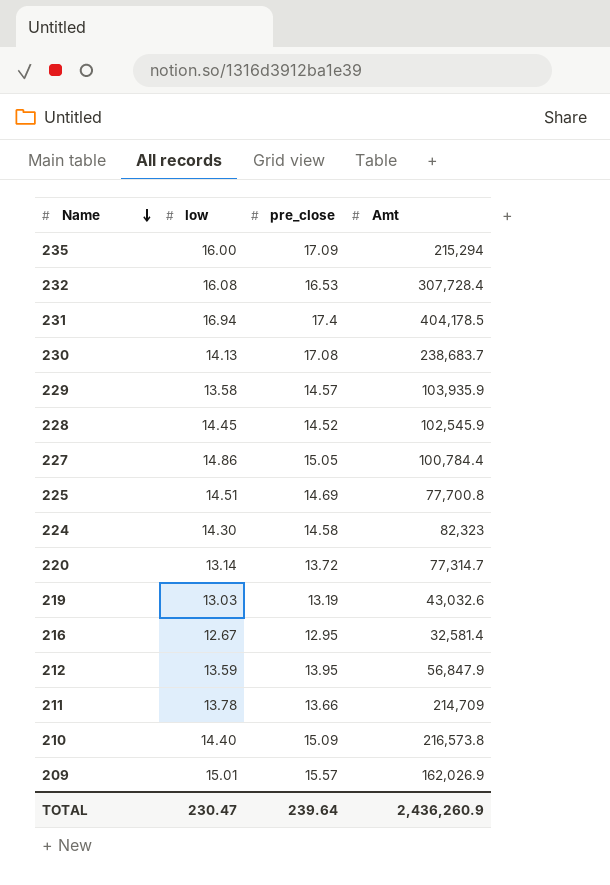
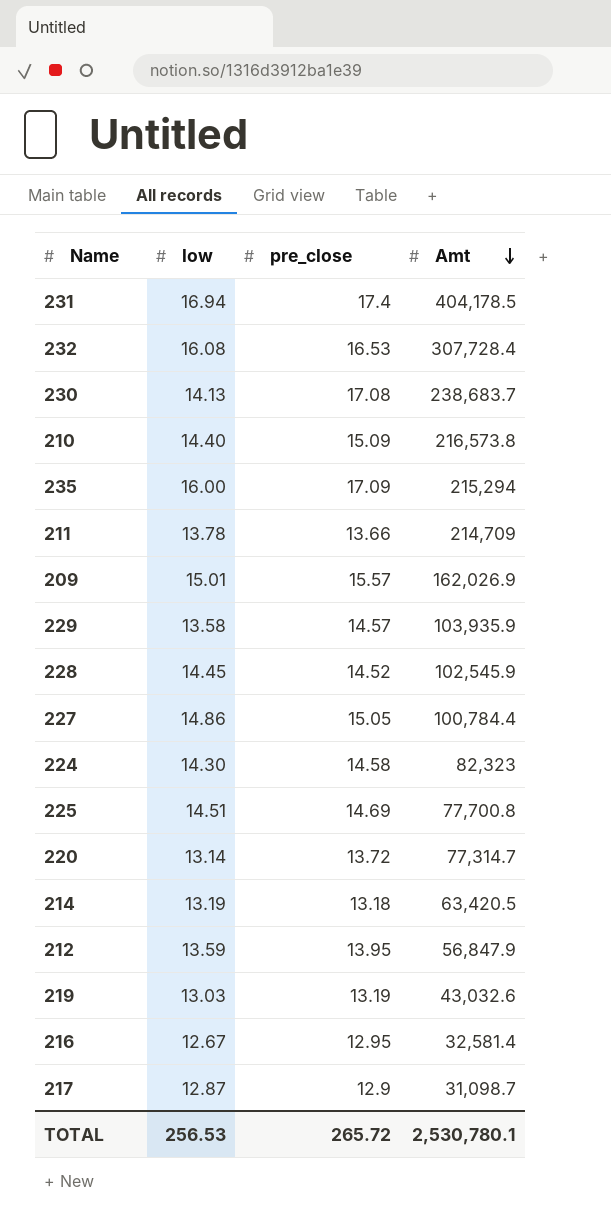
row order: Name descending -> Amt descending
row 214: none -> 13.19 | 13.18 | 63,420.5
row 217: none -> 12.87 | 12.9 | 31,098.7
TOTAL | low: 230.47 -> 256.53
TOTAL | pre_close: 239.64 -> 265.72
TOTAL | Amt: 2,436,260.9 -> 2,530,780.1

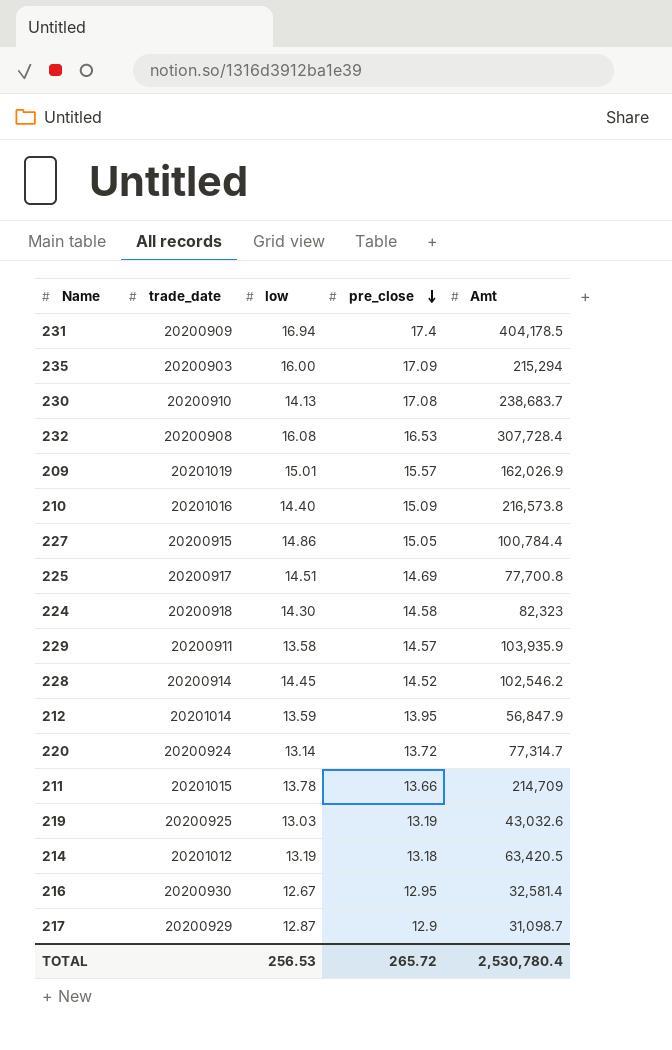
row order: Amt descending -> pre_close descending
column trade_date | position: none -> 2
228 | Amt: 102,545.9 -> 102,546.2
TOTAL | Amt: 2,530,780.1 -> 2,530,780.4

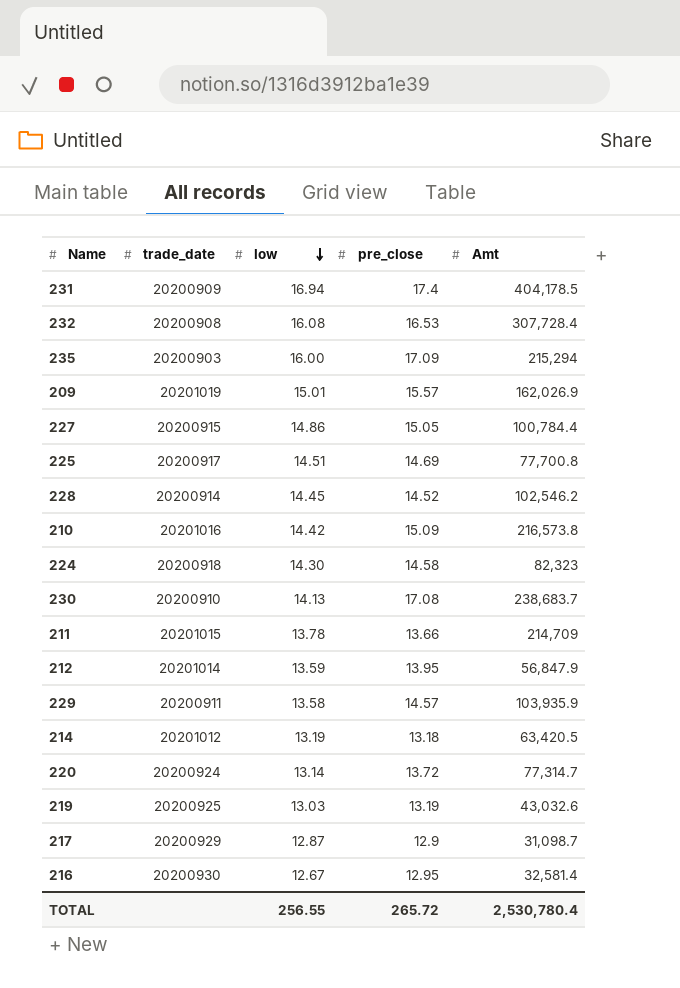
row order: pre_close descending -> low descending
210 | low: 14.40 -> 14.42
TOTAL | low: 256.53 -> 256.55

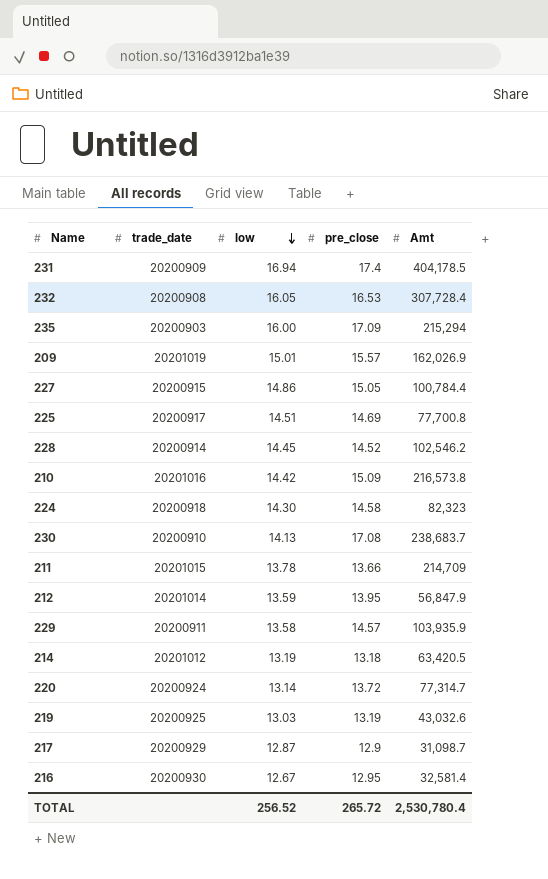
232 | low: 16.08 -> 16.05
TOTAL | low: 256.55 -> 256.52

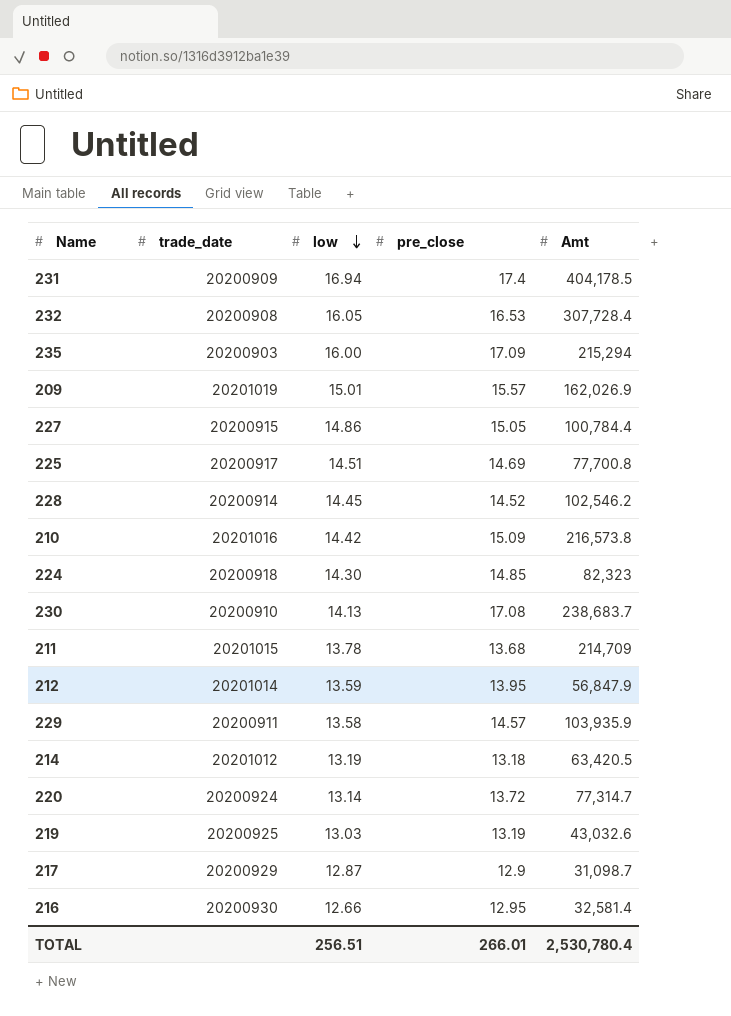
224 | pre_close: 14.58 -> 14.85
211 | pre_close: 13.66 -> 13.68
216 | low: 12.67 -> 12.66
TOTAL | low: 256.52 -> 256.51
TOTAL | pre_close: 265.72 -> 266.01

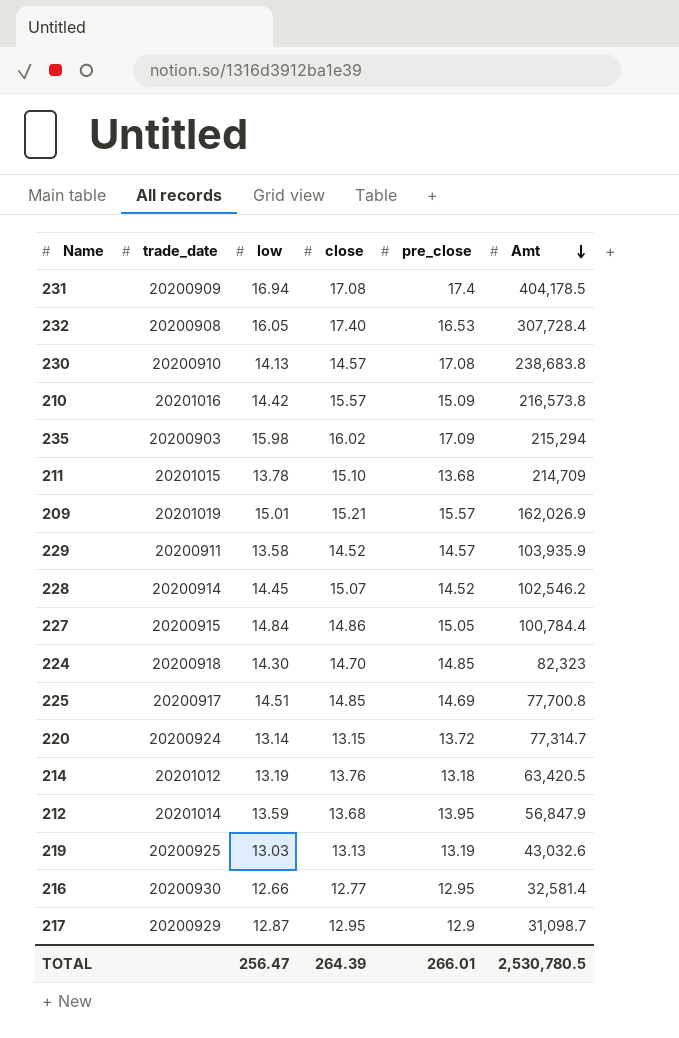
row order: low descending -> Amt descending
column close | position: none -> 4
230 | Amt: 238,683.7 -> 238,683.8
235 | low: 16.00 -> 15.98
227 | low: 14.86 -> 14.84
TOTAL | low: 256.51 -> 256.47
TOTAL | Amt: 2,530,780.4 -> 2,530,780.5

